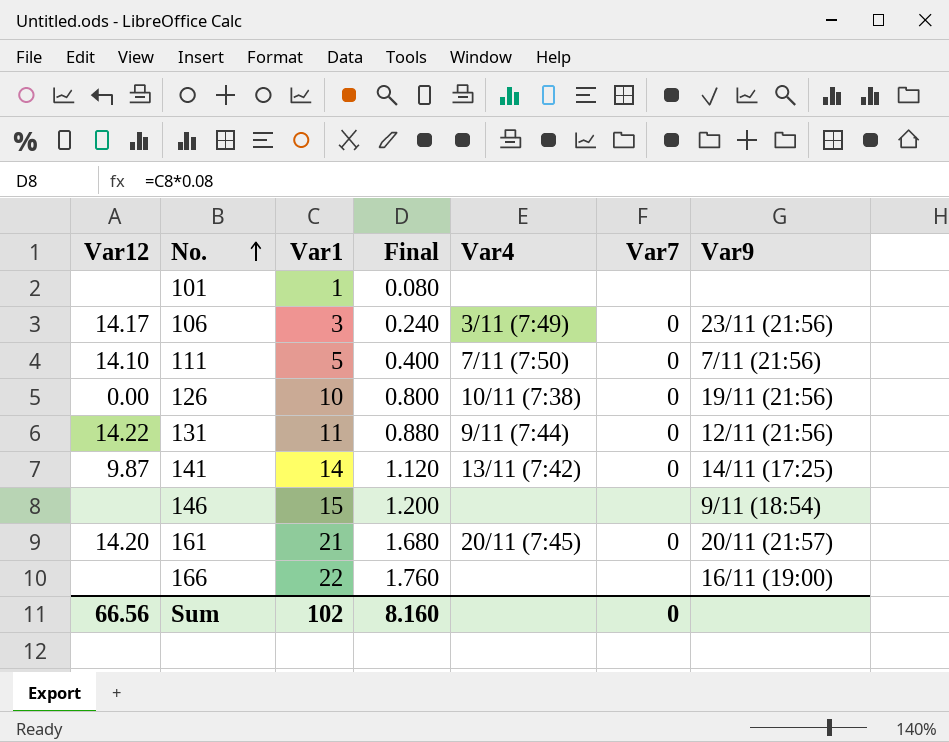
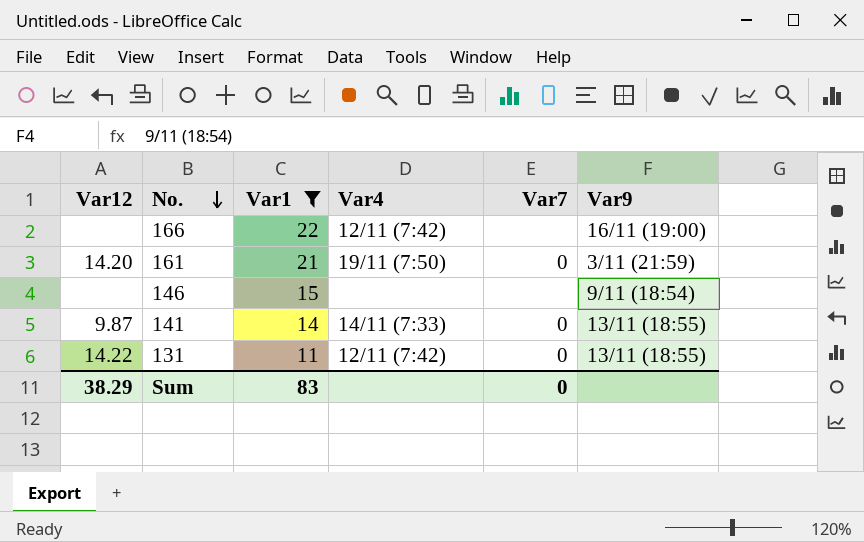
filter: none -> Var1 >= 11
row order: No. ascending -> No. descending
column Final | formula: [Var1] * 0.08 -> none
166 | Var4: none -> 12/11 (7:42)
161 | Var4: 20/11 (7:45) -> 19/11 (7:50)
161 | Var9: 20/11 (21:57) -> 3/11 (21:59)
141 | Var4: 13/11 (7:42) -> 14/11 (7:33)
141 | Var9: 14/11 (17:25) -> 13/11 (18:55)
131 | Var4: 9/11 (7:44) -> 12/11 (7:42)
131 | Var9: 12/11 (21:56) -> 13/11 (18:55)
Sum | Var12: 66.56 -> 38.29
Sum | Var1: 102 -> 83

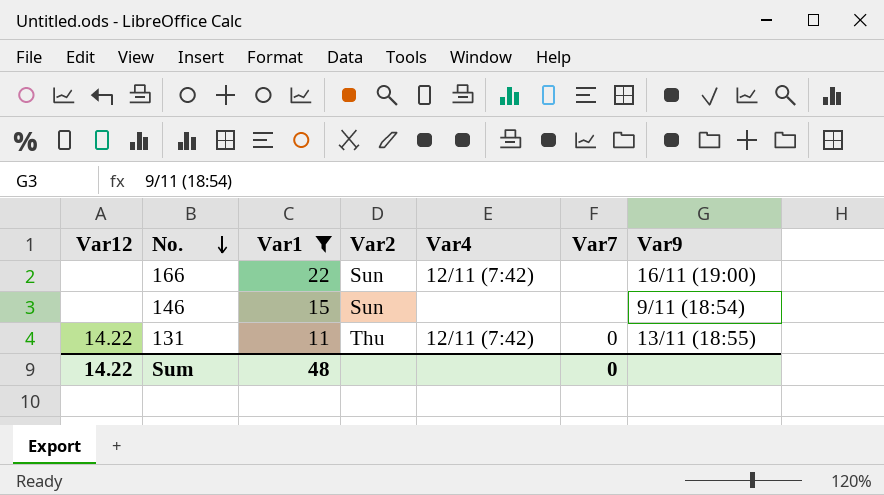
column Var2 | position: none -> 4
row 161: 14.20 | 21 | 19/11 (7:50) | 0 | 3/11 (21:59) -> none
row 141: 9.87 | 14 | 14/11 (7:33) | 0 | 13/11 (18:55) -> none
Sum | Var12: 38.29 -> 14.22
Sum | Var1: 83 -> 48

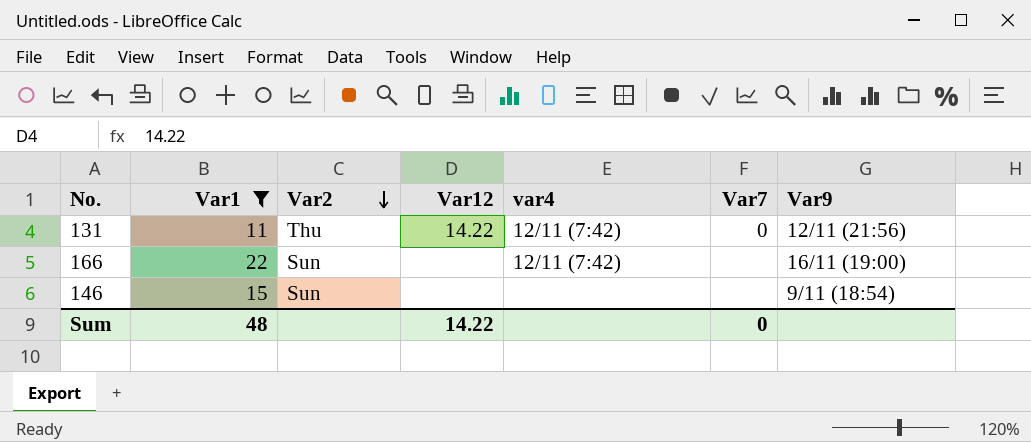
row order: No. descending -> Var2 descending
column Var12 | position: 1 -> 4
column name: Var4 -> var4
131 | Var9: 13/11 (18:55) -> 12/11 (21:56)

